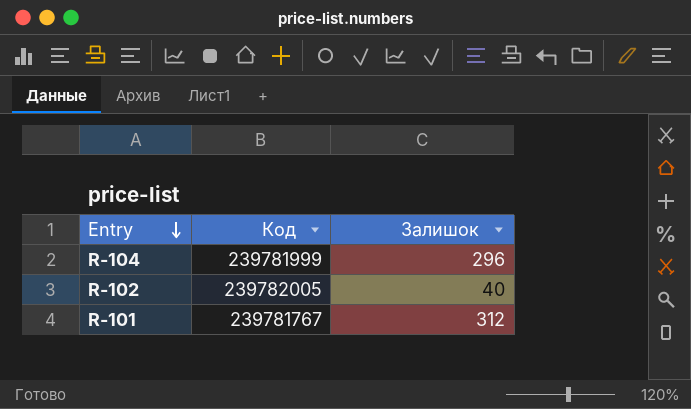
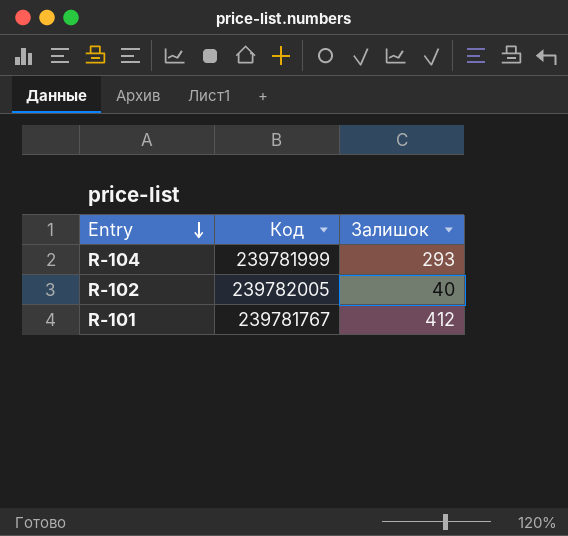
R-104 | Залишок: 296 -> 293
R-101 | Залишок: 312 -> 412

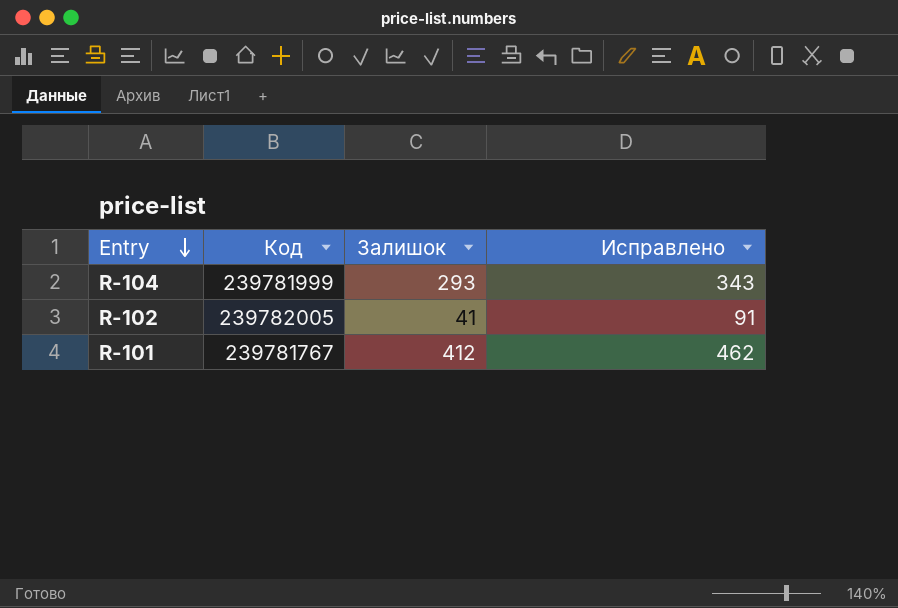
column Исправлено | formula: none -> [Залишок] + 50
R-102 | Залишок: 40 -> 41

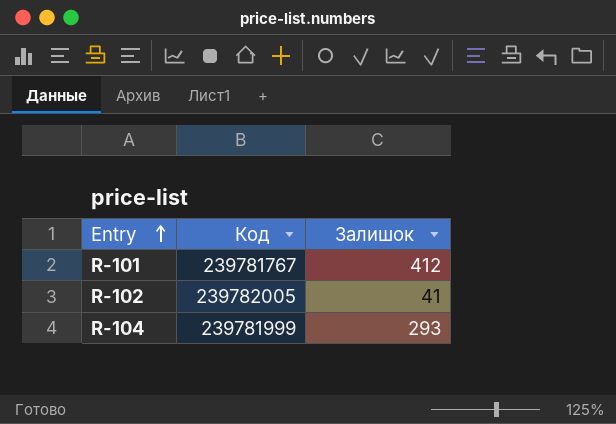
row order: Entry descending -> Entry ascending
column Исправлено | formula: [Залишок] + 50 -> none

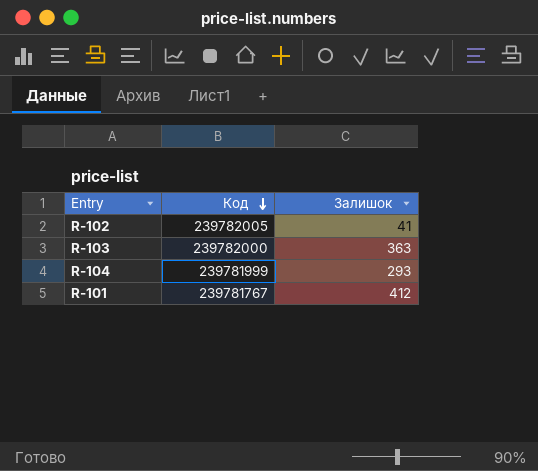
row order: Entry ascending -> Код descending
row R-103: none -> 239782000 | 363

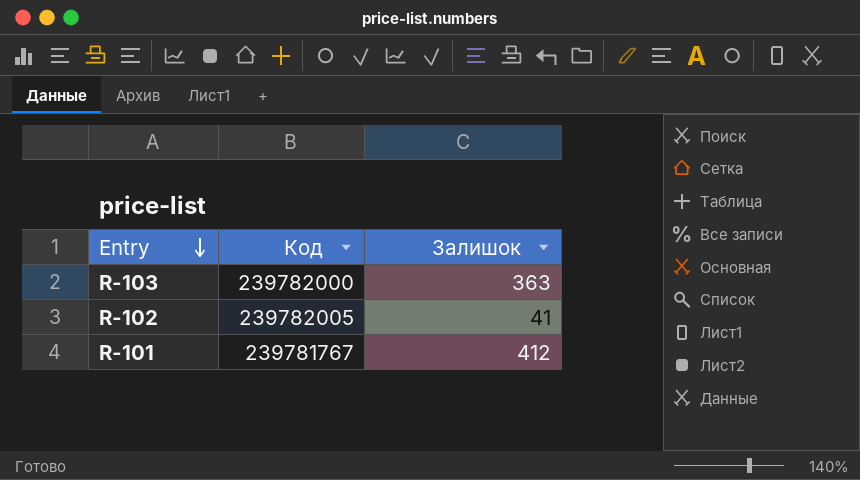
row order: Код descending -> Entry descending
row R-104: 239781999 | 293 -> none

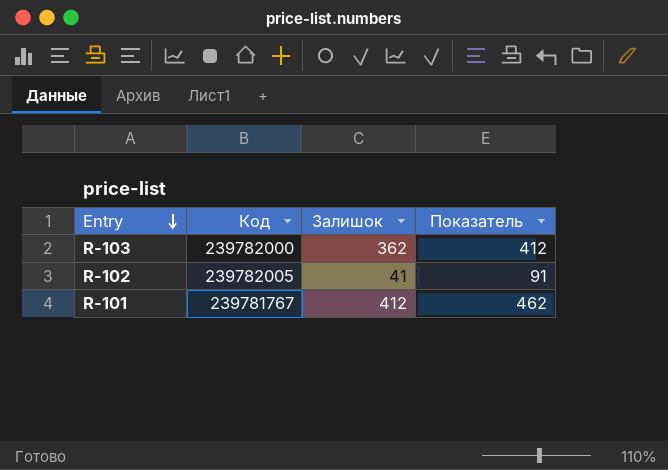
column Показатель | formula: none -> [Залишок] + 50
R-103 | Залишок: 363 -> 362

